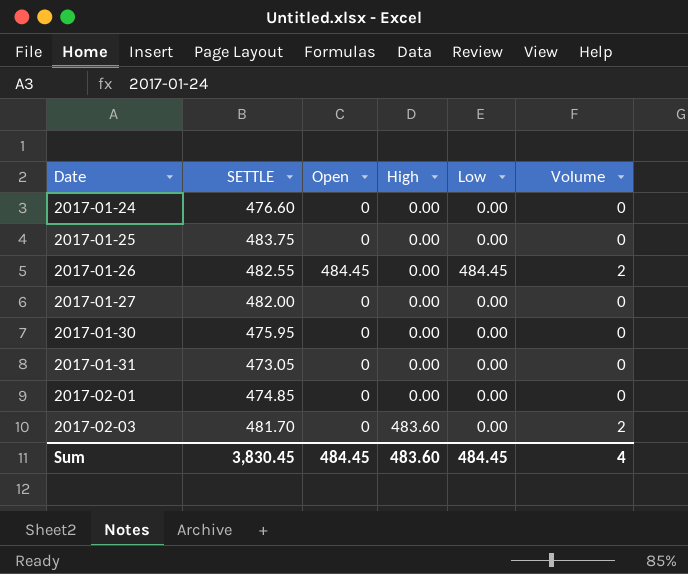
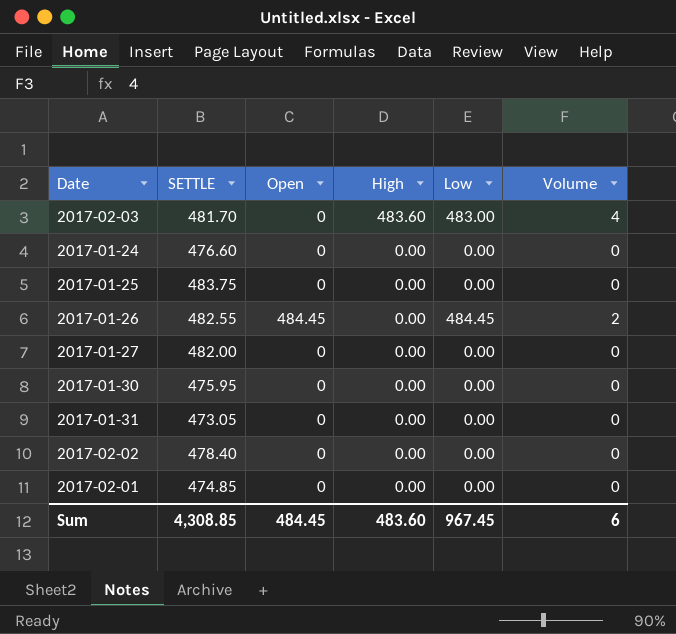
row order: Date ascending -> High descending
2017-02-03 | Low: 0.00 -> 483.00
2017-02-03 | Volume: 2 -> 4
row 2017-02-02: none -> 478.40 | 0 | 0.00 | 0.00 | 0
Sum | SETTLE: 3,830.45 -> 4,308.85
Sum | Low: 484.45 -> 967.45
Sum | Volume: 4 -> 6

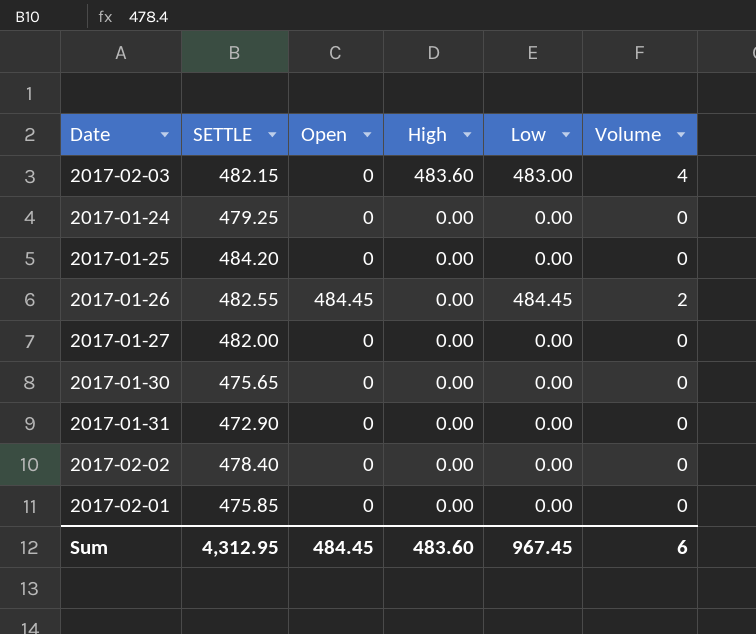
2017-02-03 | SETTLE: 481.70 -> 482.15
2017-01-24 | SETTLE: 476.60 -> 479.25
2017-01-25 | SETTLE: 483.75 -> 484.20
2017-01-30 | SETTLE: 475.95 -> 475.65
2017-01-31 | SETTLE: 473.05 -> 472.90
2017-02-01 | SETTLE: 474.85 -> 475.85
Sum | SETTLE: 4,308.85 -> 4,312.95

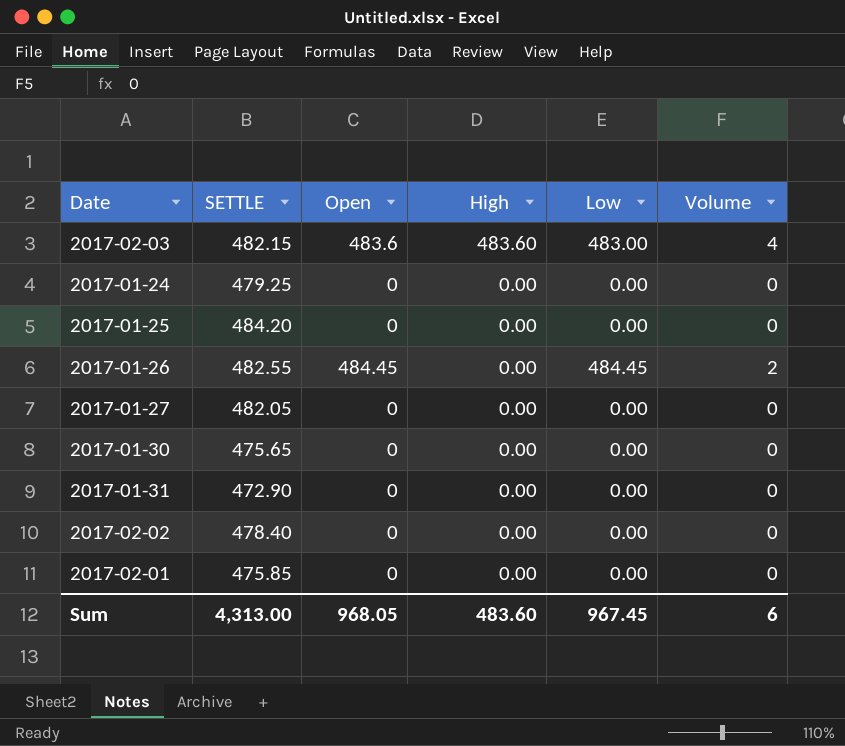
2017-02-03 | Open: 0 -> 483.6
2017-01-27 | SETTLE: 482.00 -> 482.05
Sum | SETTLE: 4,312.95 -> 4,313.00
Sum | Open: 484.45 -> 968.05

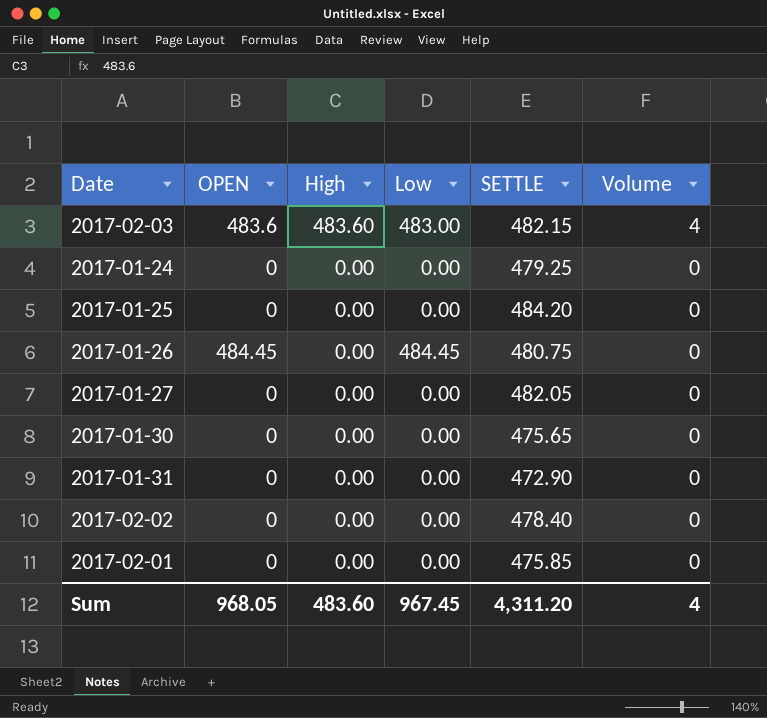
column name: Open -> OPEN
column SETTLE | position: 2 -> 5
2017-01-26 | SETTLE: 482.55 -> 480.75
2017-01-26 | Volume: 2 -> 0
Sum | SETTLE: 4,313.00 -> 4,311.20
Sum | Volume: 6 -> 4

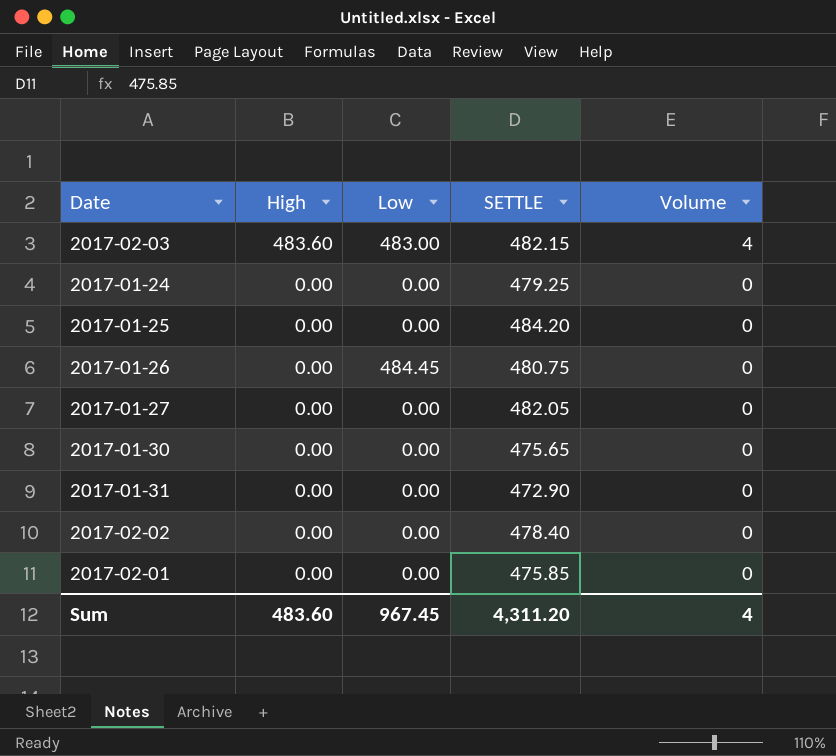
column OPEN | position: 2 -> none

